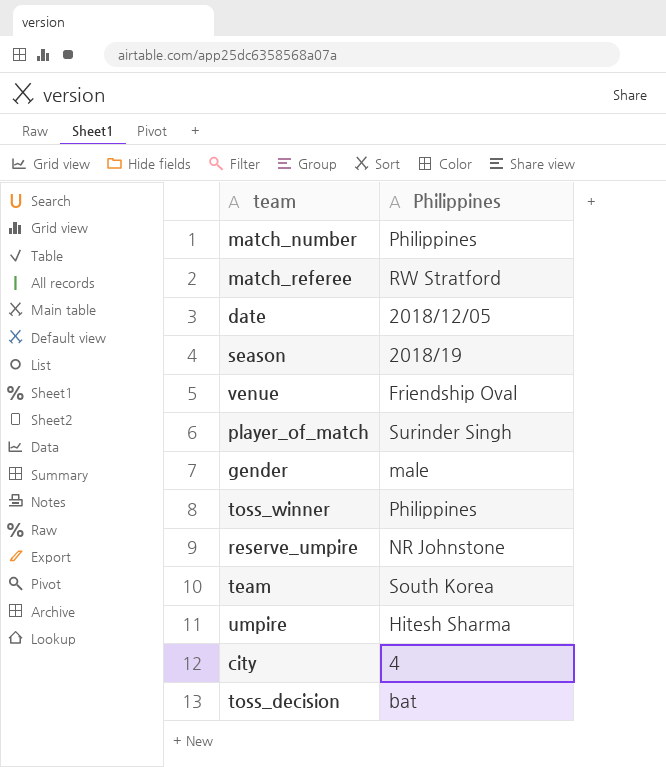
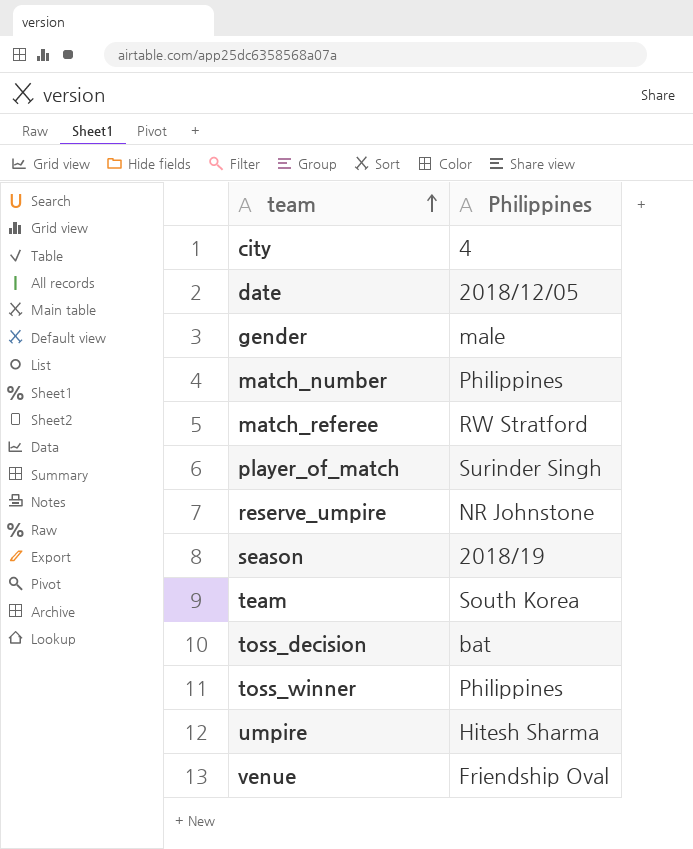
row order: none -> team ascending

